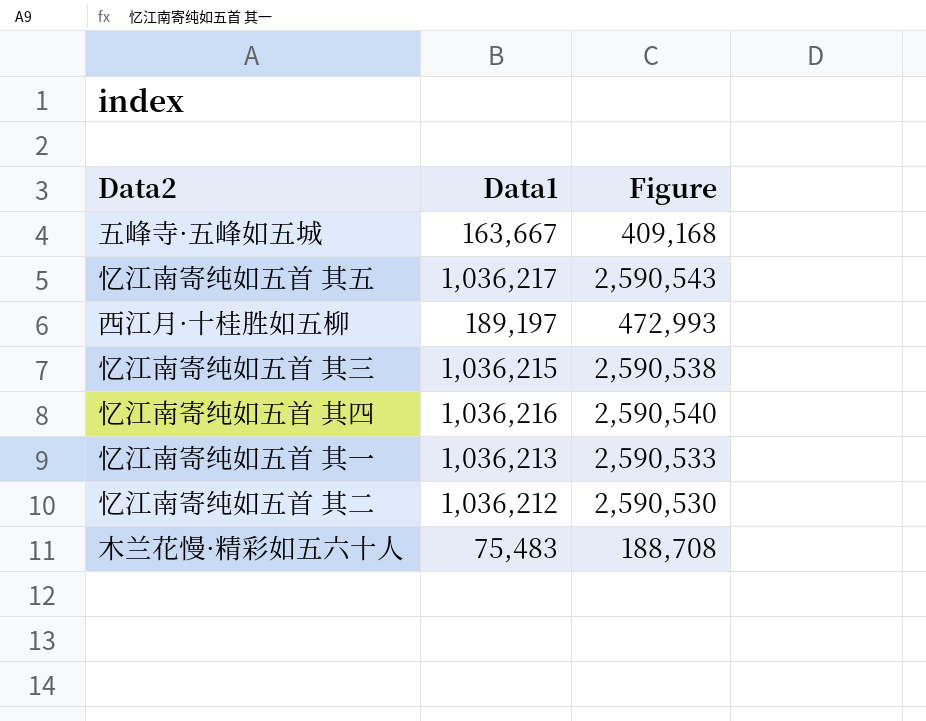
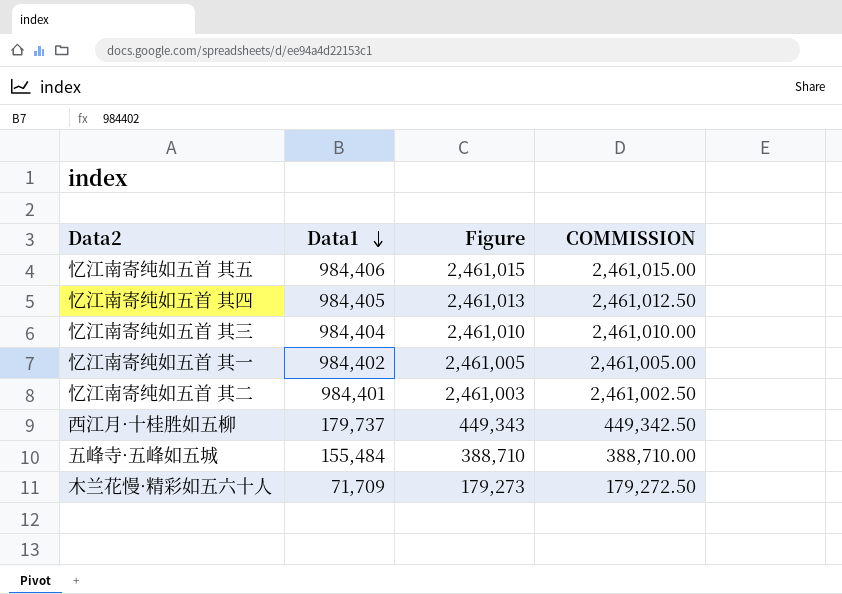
row order: none -> Data1 descending
column COMMISSION | formula: none -> [Data1] * 2.5
忆江南寄纯如五首 其五 | Data1: 1,036,217 -> 984,406
忆江南寄纯如五首 其五 | Figure: 2,590,543 -> 2,461,015
忆江南寄纯如五首 其四 | Data1: 1,036,216 -> 984,405
忆江南寄纯如五首 其四 | Figure: 2,590,540 -> 2,461,013
忆江南寄纯如五首 其三 | Data1: 1,036,215 -> 984,404
忆江南寄纯如五首 其三 | Figure: 2,590,538 -> 2,461,010
忆江南寄纯如五首 其一 | Data1: 1,036,213 -> 984,402
忆江南寄纯如五首 其一 | Figure: 2,590,533 -> 2,461,005
忆江南寄纯如五首 其二 | Data1: 1,036,212 -> 984,401
忆江南寄纯如五首 其二 | Figure: 2,590,530 -> 2,461,003
西江月·十桂胜如五柳 | Data1: 189,197 -> 179,737
西江月·十桂胜如五柳 | Figure: 472,993 -> 449,343
五峰寺·五峰如五城 | Data1: 163,667 -> 155,484
五峰寺·五峰如五城 | Figure: 409,168 -> 388,710
木兰花慢·精彩如五六十人 | Data1: 75,483 -> 71,709
木兰花慢·精彩如五六十人 | Figure: 188,708 -> 179,273

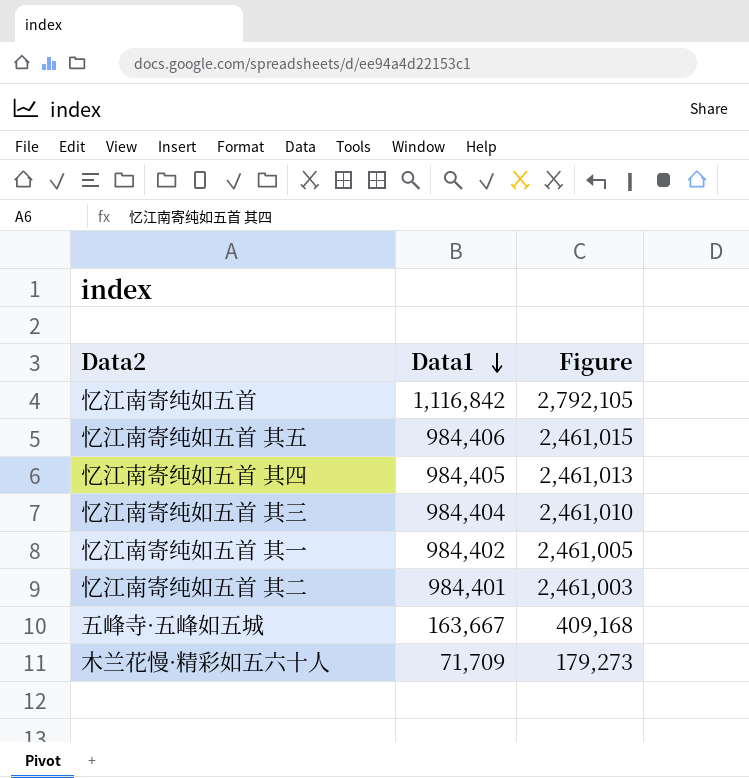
column COMMISSION | formula: [Data1] * 2.5 -> none
row 西江月·十桂胜如五柳: 179,737 | 449,343 | 449,342.50 -> none
row 忆江南寄纯如五首: none -> 1,116,842 | 2,792,105
五峰寺·五峰如五城 | Data1: 155,484 -> 163,667
五峰寺·五峰如五城 | Figure: 388,710 -> 409,168

